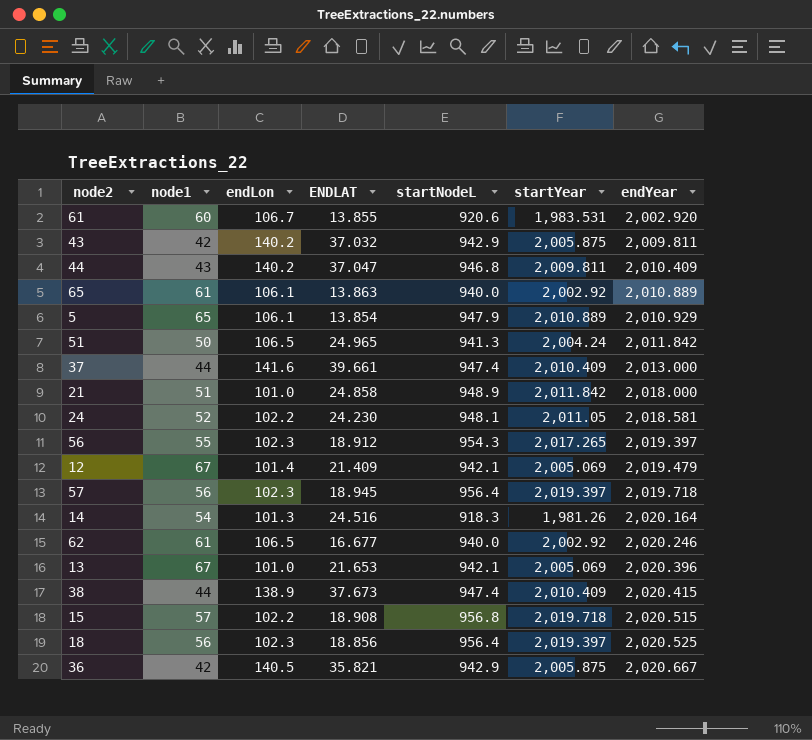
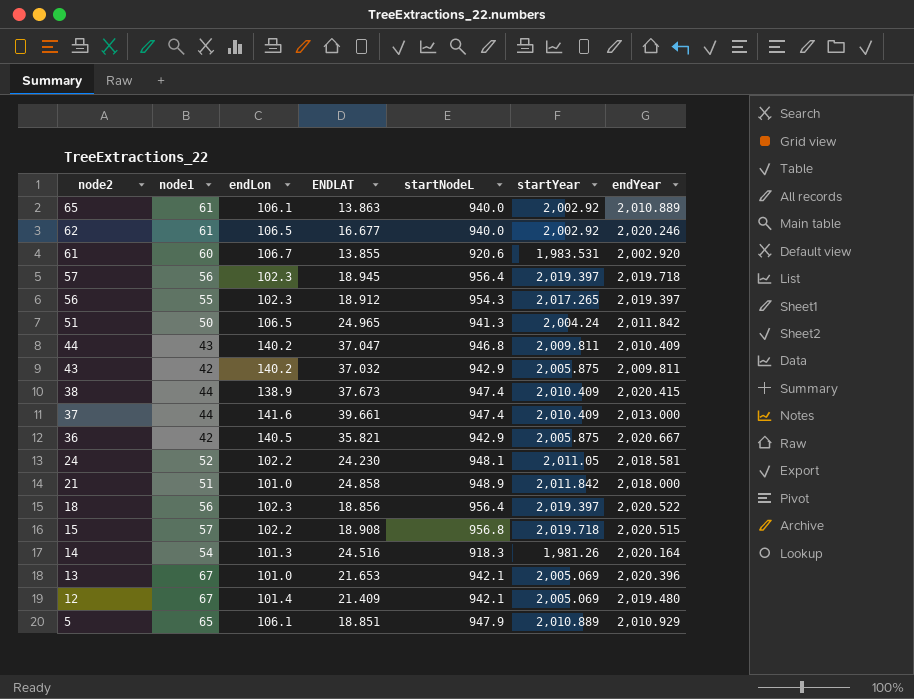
row order: endYear ascending -> node2 descending
18 | endYear: 2,020.525 -> 2,020.522
12 | endYear: 2,019.479 -> 2,019.480
5 | ENDLAT: 13.854 -> 18.851

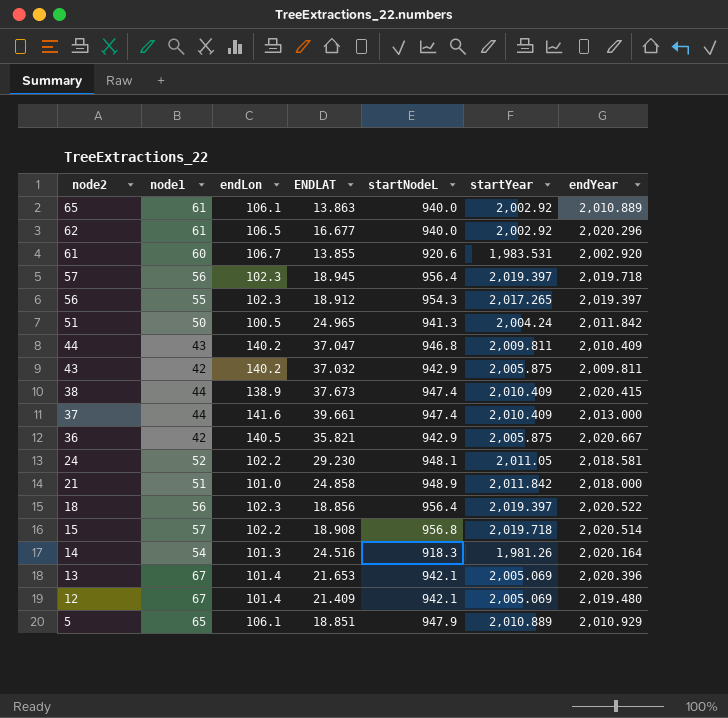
62 | endYear: 2,020.246 -> 2,020.296
51 | endLon: 106.5 -> 100.5
24 | ENDLAT: 24.230 -> 29.230
15 | endYear: 2,020.515 -> 2,020.514
13 | endLon: 101.0 -> 101.4

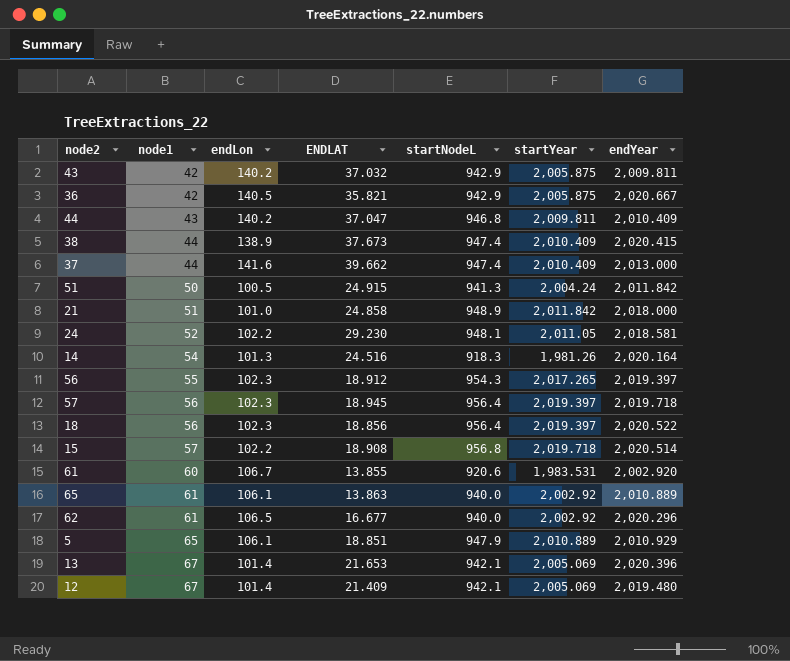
row order: node2 descending -> node1 ascending
37 | ENDLAT: 39.661 -> 39.662
51 | ENDLAT: 24.965 -> 24.915

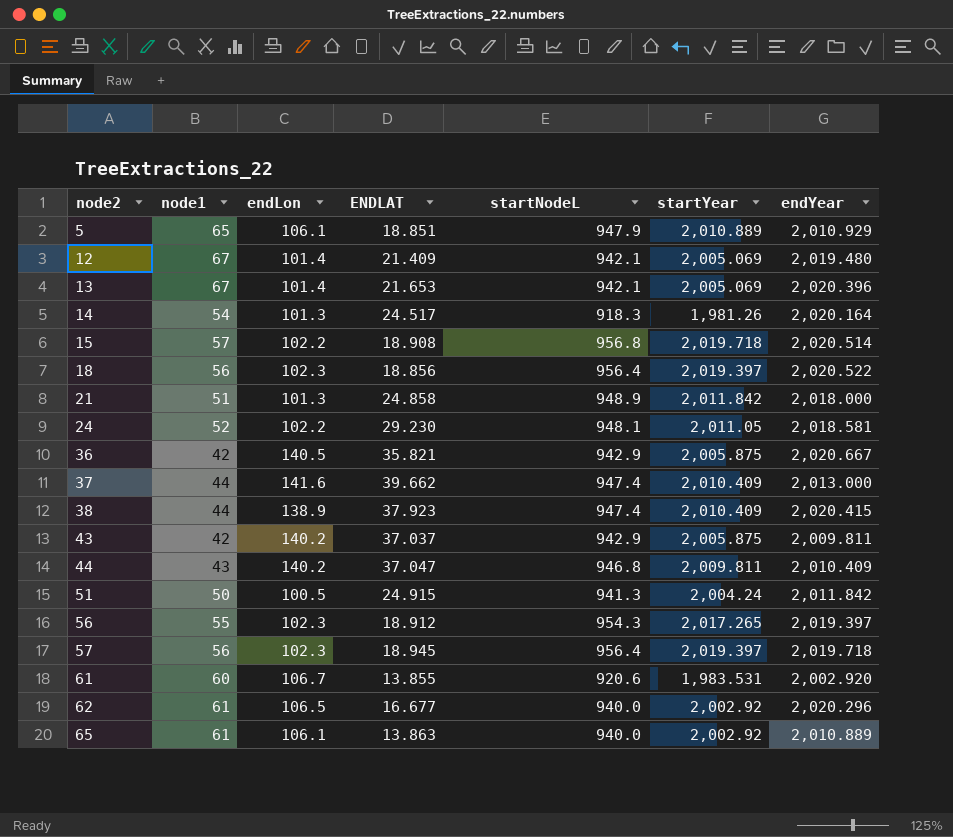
row order: node1 ascending -> node2 ascending
14 | ENDLAT: 24.516 -> 24.517
21 | endLon: 101.0 -> 101.3
38 | ENDLAT: 37.673 -> 37.923
43 | ENDLAT: 37.032 -> 37.037

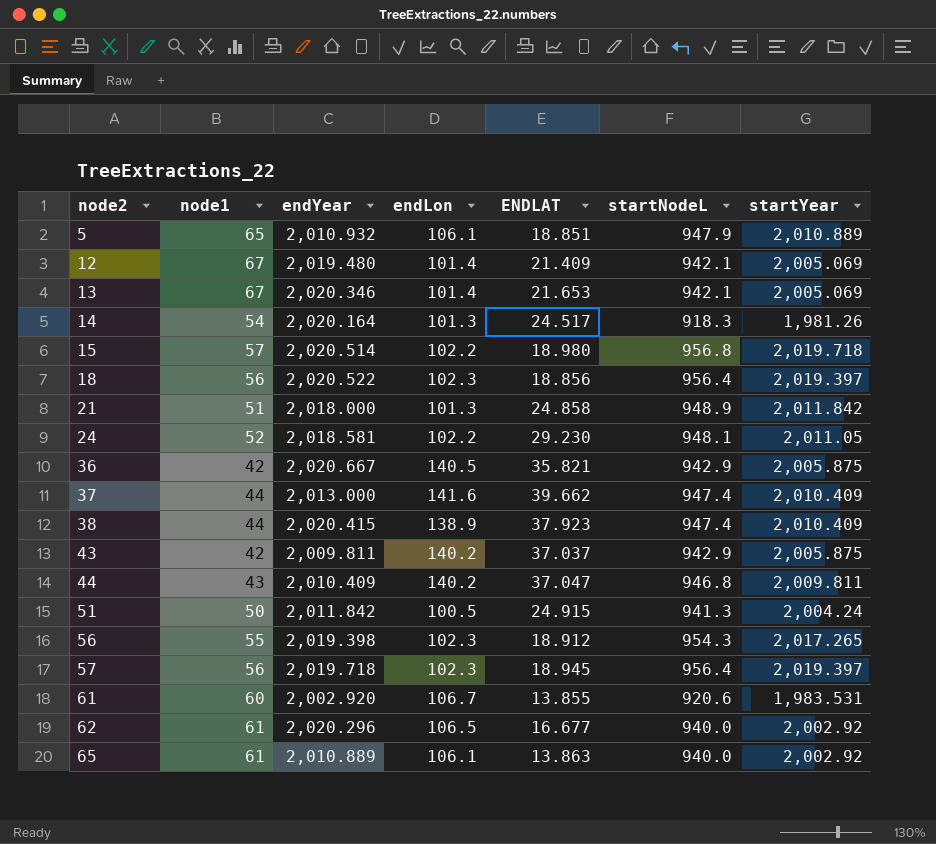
column endYear | position: 7 -> 3
5 | endYear: 2,010.929 -> 2,010.932
13 | endYear: 2,020.396 -> 2,020.346
15 | ENDLAT: 18.908 -> 18.980
56 | endYear: 2,019.397 -> 2,019.398

